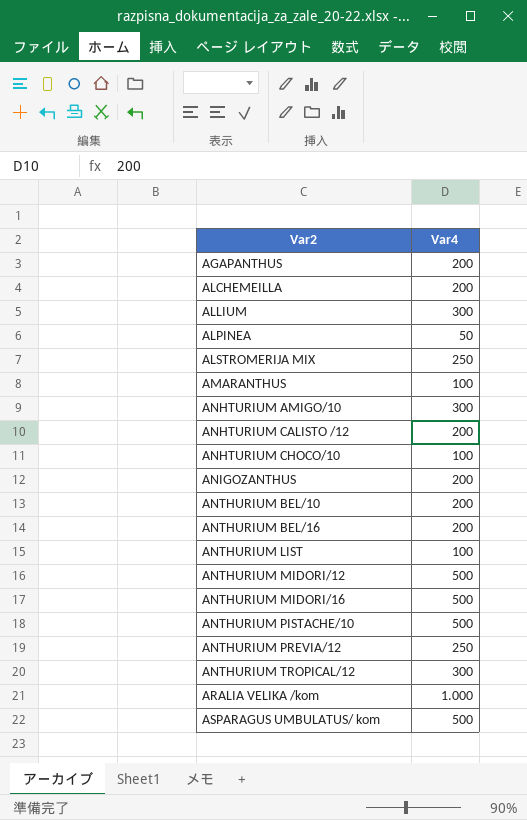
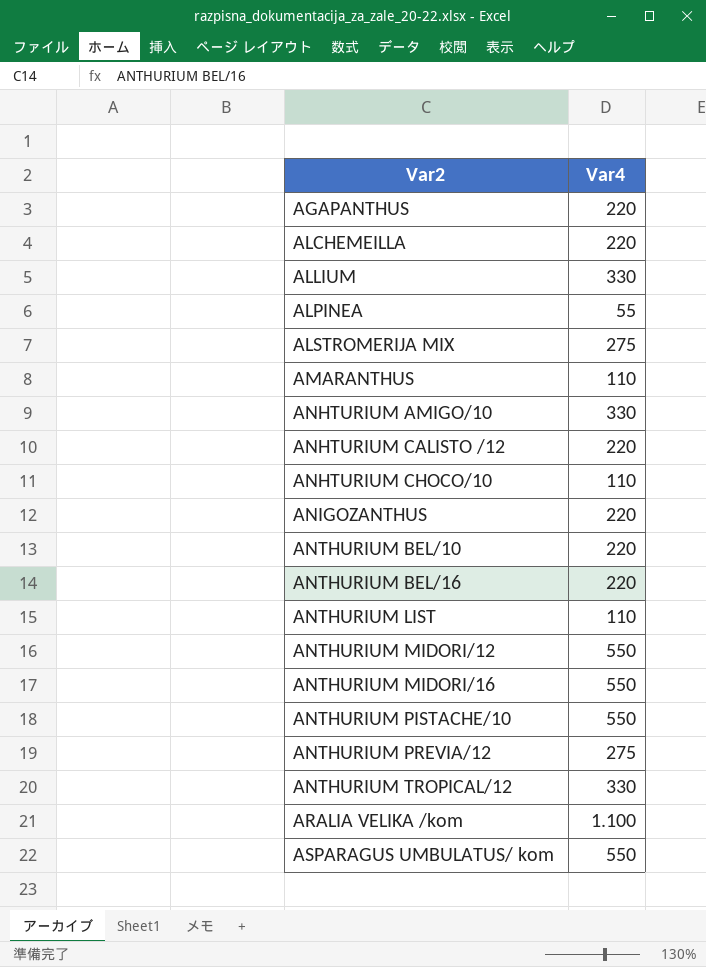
AGAPANTHUS | Var4: 200 -> 220
ALCHEMEILLA | Var4: 200 -> 220
ALLIUM | Var4: 300 -> 330
ALPINEA | Var4: 50 -> 55
ALSTROMERIJA MIX | Var4: 250 -> 275
AMARANTHUS | Var4: 100 -> 110
ANHTURIUM AMIGO/10 | Var4: 300 -> 330
ANHTURIUM CALISTO /12 | Var4: 200 -> 220
ANHTURIUM CHOCO/10 | Var4: 100 -> 110
ANIGOZANTHUS | Var4: 200 -> 220
ANTHURIUM BEL/10 | Var4: 200 -> 220
ANTHURIUM BEL/16 | Var4: 200 -> 220
ANTHURIUM LIST | Var4: 100 -> 110
ANTHURIUM MIDORI/12 | Var4: 500 -> 550
ANTHURIUM MIDORI/16 | Var4: 500 -> 550
ANTHURIUM PISTACHE/10 | Var4: 500 -> 550
ANTHURIUM PREVIA/12 | Var4: 250 -> 275
ANTHURIUM TROPICAL/12 | Var4: 300 -> 330
ARALIA VELIKA /kom | Var4: 1.000 -> 1.100
ASPARAGUS UMBULATUS/ kom | Var4: 500 -> 550

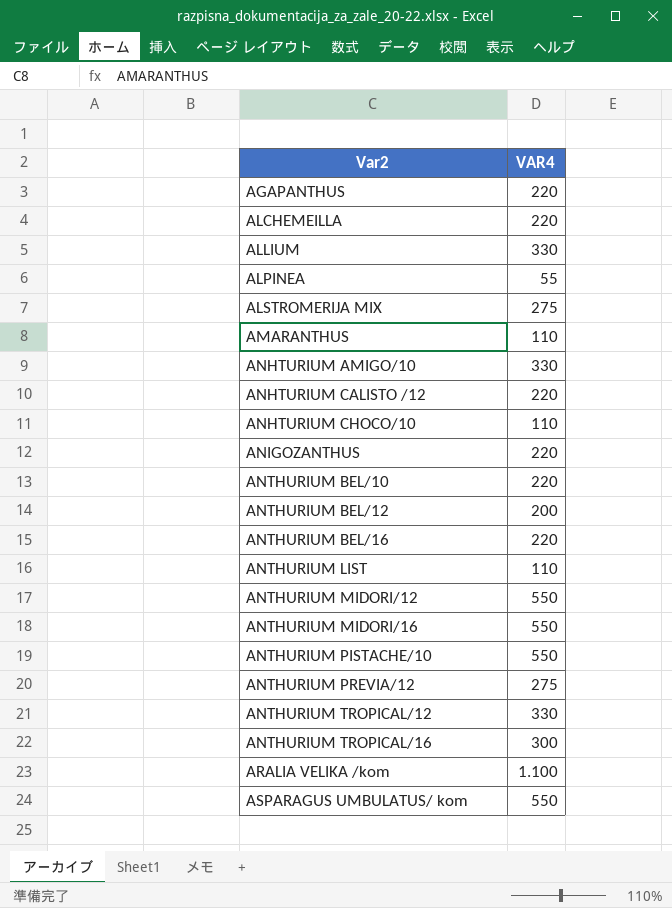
column name: Var4 -> VAR4
row ANTHURIUM BEL/12: none -> 200
row ANTHURIUM TROPICAL/16: none -> 300

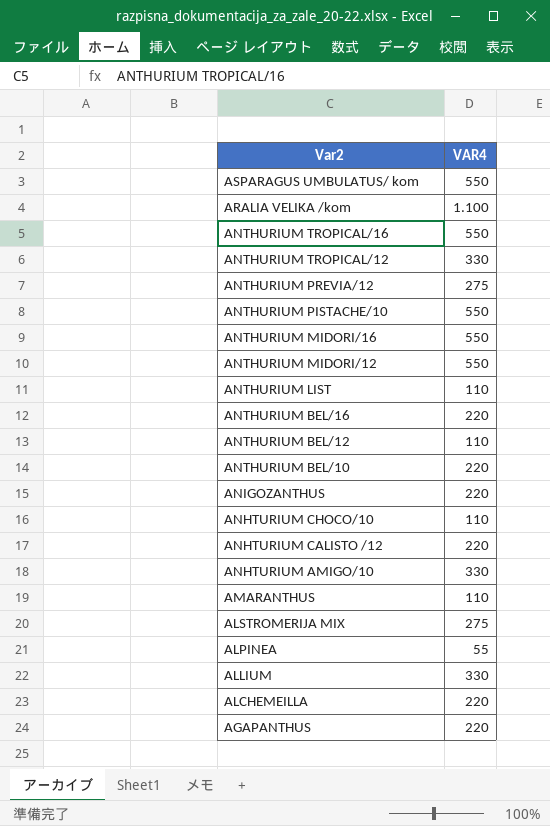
row order: Var2 ascending -> Var2 descending
ANTHURIUM TROPICAL/16 | VAR4: 300 -> 550
ANTHURIUM BEL/12 | VAR4: 200 -> 110

